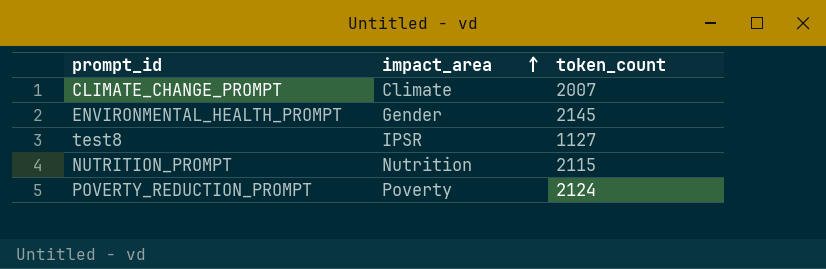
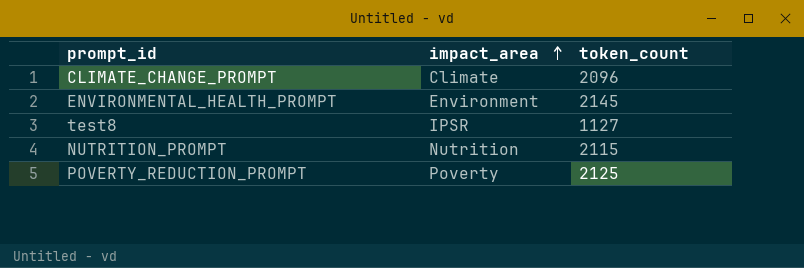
CLIMATE_CHANGE_PROMPT | token_count: 2007 -> 2096
ENVIRONMENTAL_HEALTH_PROMPT | impact_area: Gender -> Environment
POVERTY_REDUCTION_PROMPT | token_count: 2124 -> 2125

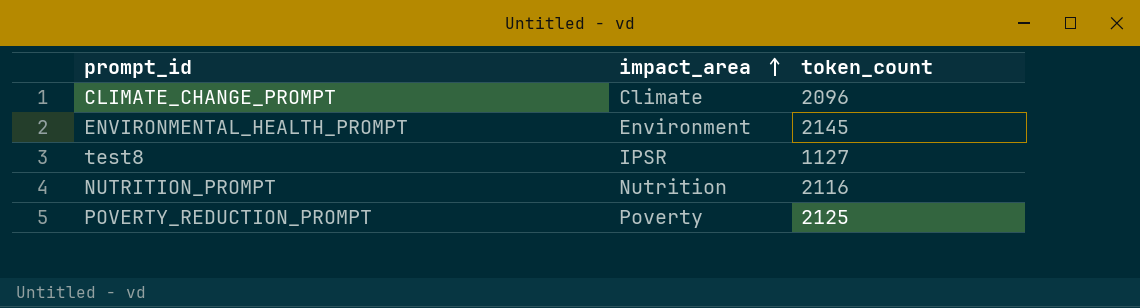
NUTRITION_PROMPT | token_count: 2115 -> 2116

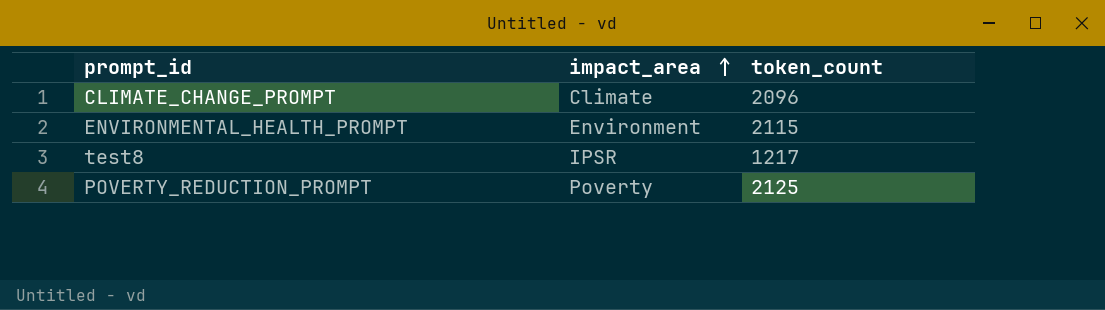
row NUTRITION_PROMPT: Nutrition | 2116 -> none
ENVIRONMENTAL_HEALTH_PROMPT | token_count: 2145 -> 2115
test8 | token_count: 1127 -> 1217

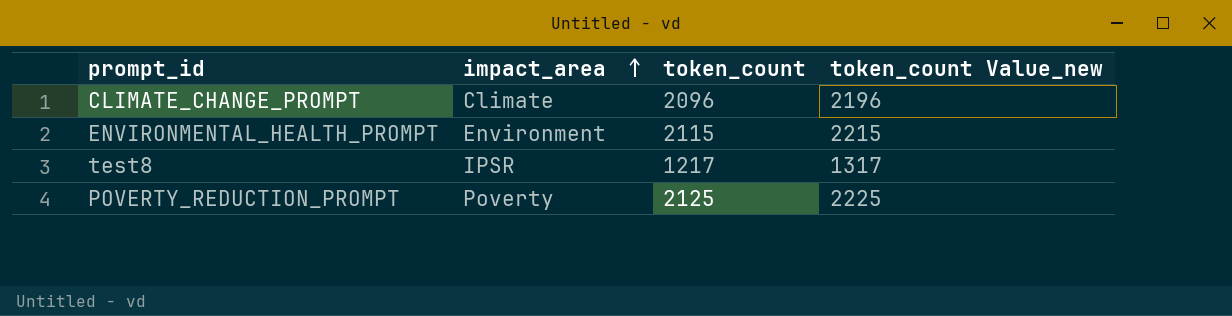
column token_count Value_new | formula: none -> [token_count] + 100

